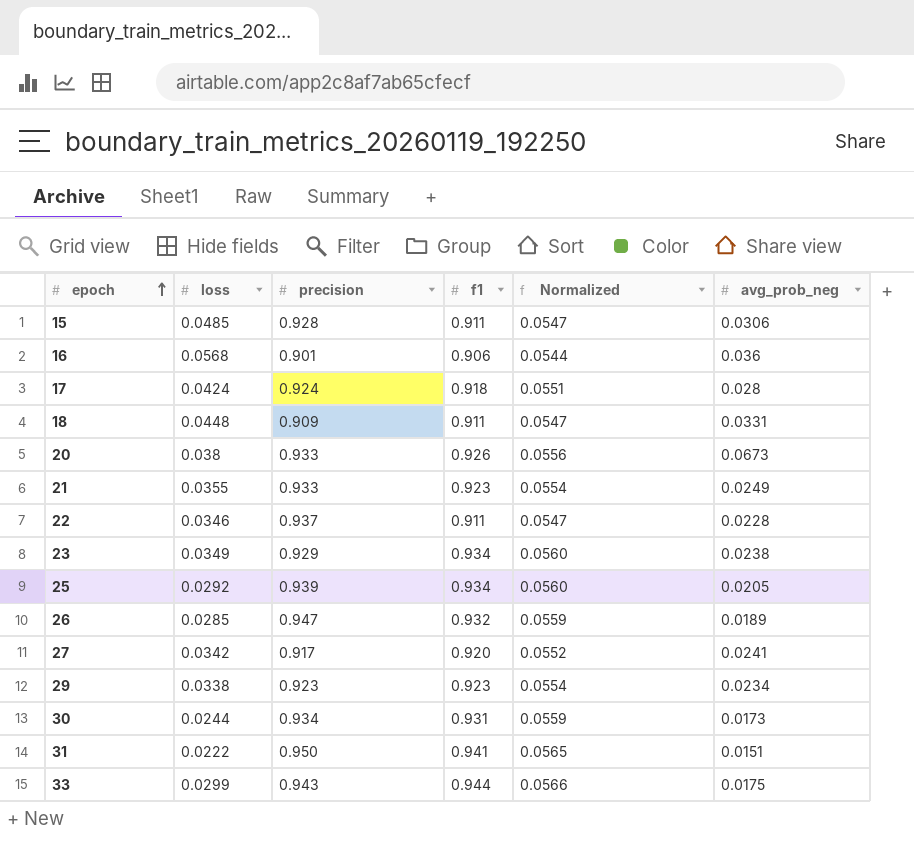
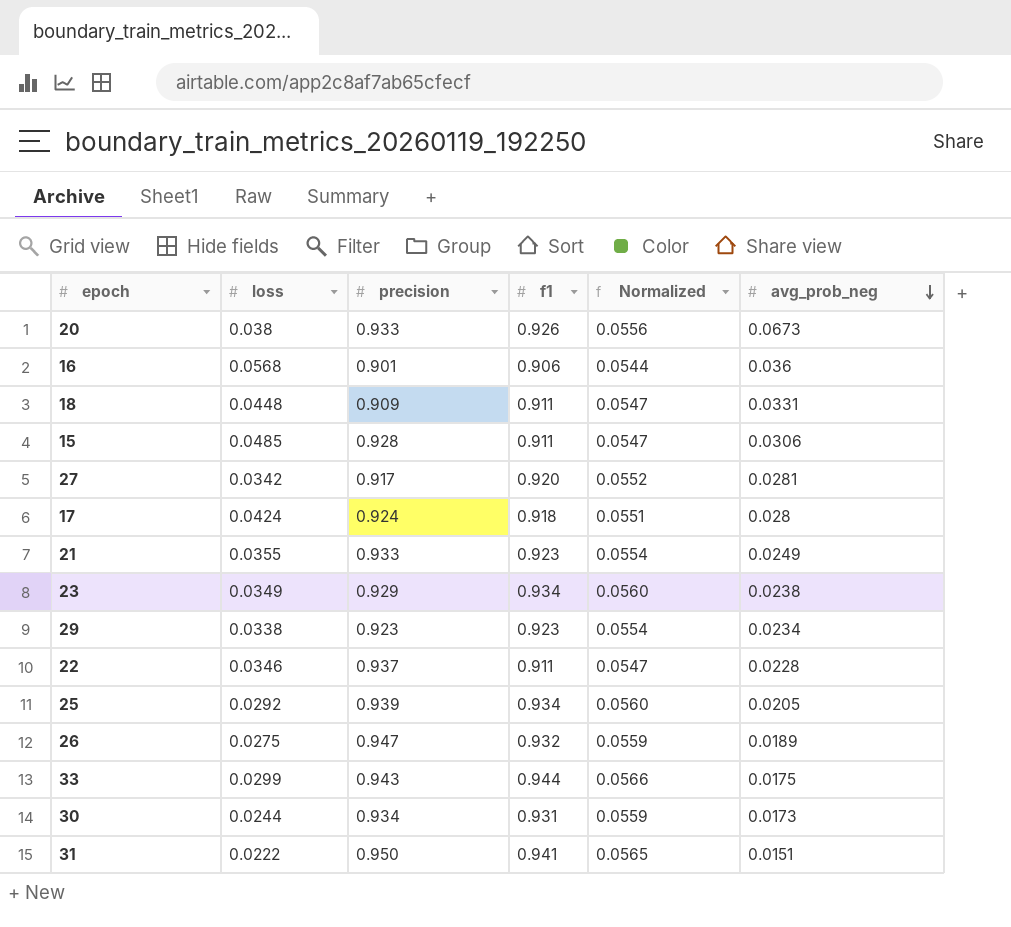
row order: epoch ascending -> avg_prob_neg descending
27 | avg_prob_neg: 0.0241 -> 0.0281
26 | loss: 0.0285 -> 0.0275

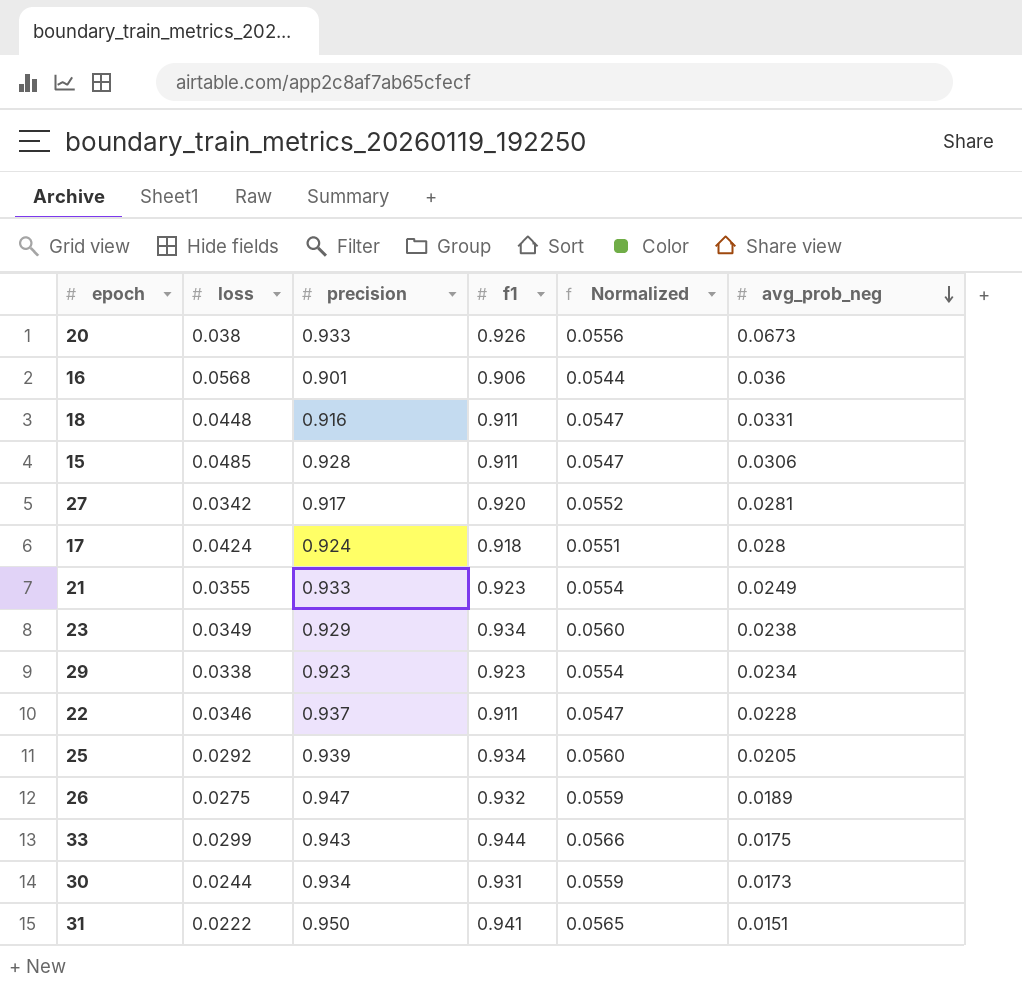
18 | precision: 0.909 -> 0.916

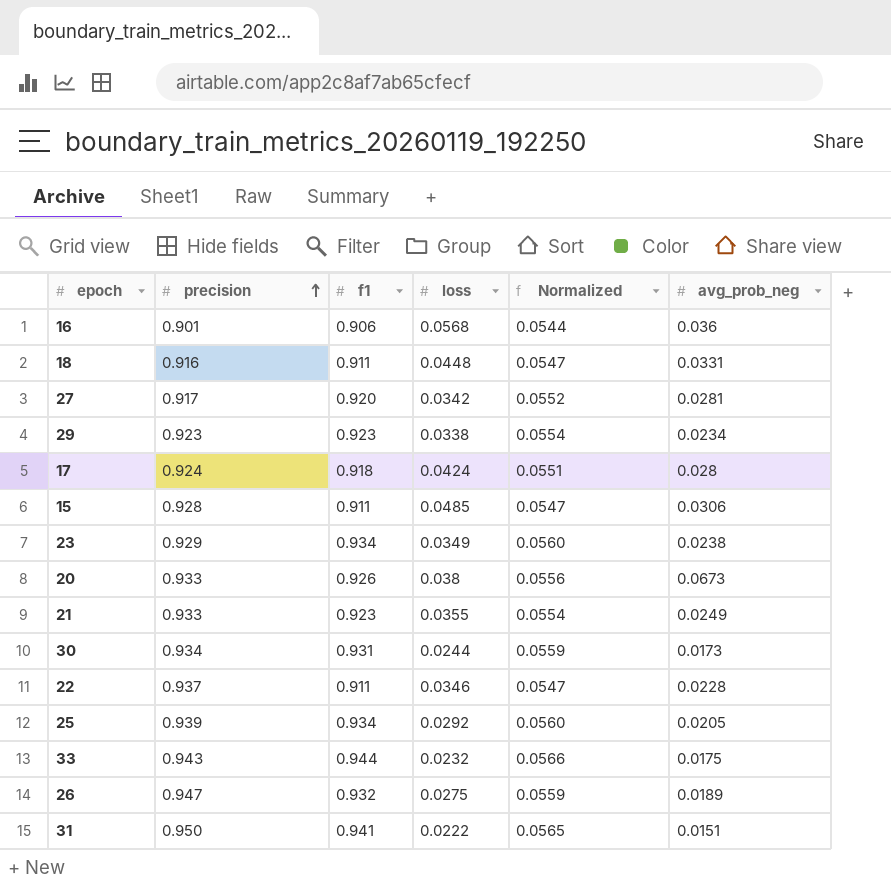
row order: avg_prob_neg descending -> precision ascending
column loss | position: 2 -> 4
33 | loss: 0.0299 -> 0.0232

